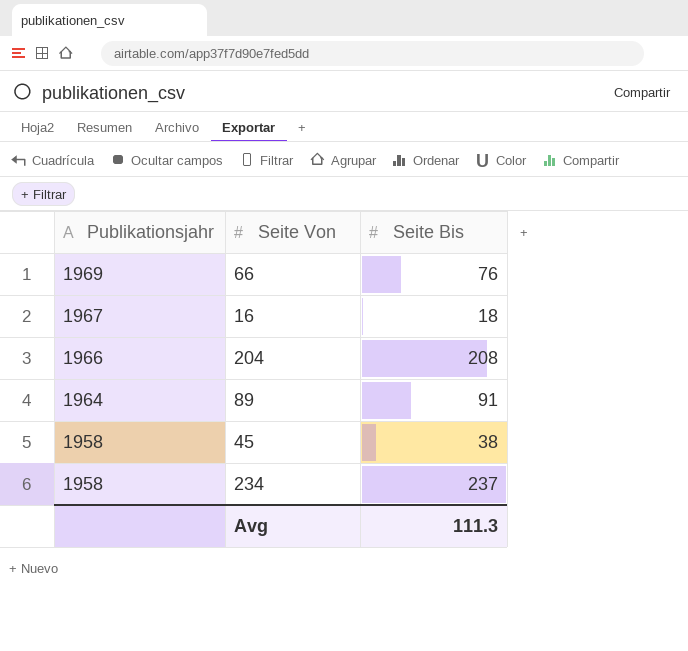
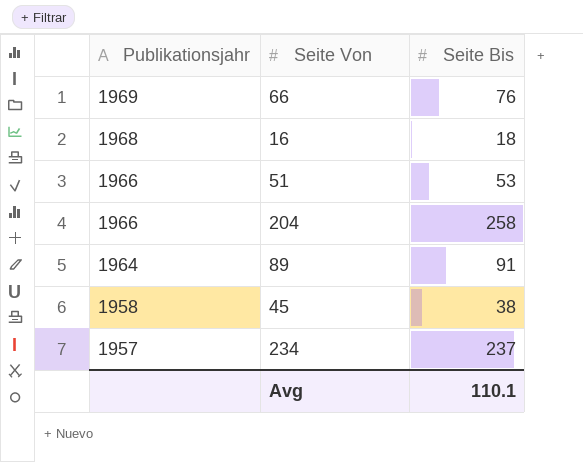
16 | Publikationsjahr: 1967 -> 1968
row 51: none -> 1966 | 53
204 | Seite Bis: 208 -> 258
234 | Publikationsjahr: 1958 -> 1957
Avg | Seite Bis: 111.3 -> 110.1

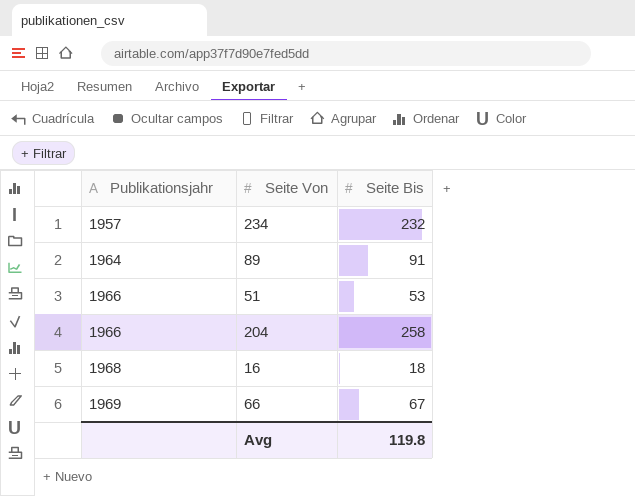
row order: Publikationsjahr descending -> Publikationsjahr ascending
row 45: 1958 | 38 -> none
234 | Seite Bis: 237 -> 232
66 | Seite Bis: 76 -> 67
Avg | Seite Bis: 110.1 -> 119.8

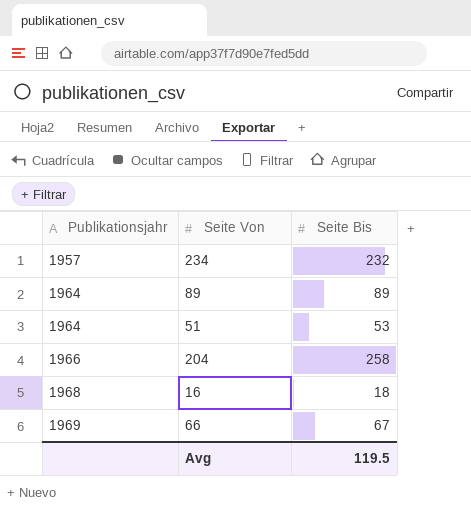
89 | Seite Bis: 91 -> 89
51 | Publikationsjahr: 1966 -> 1964
Avg | Seite Bis: 119.8 -> 119.5

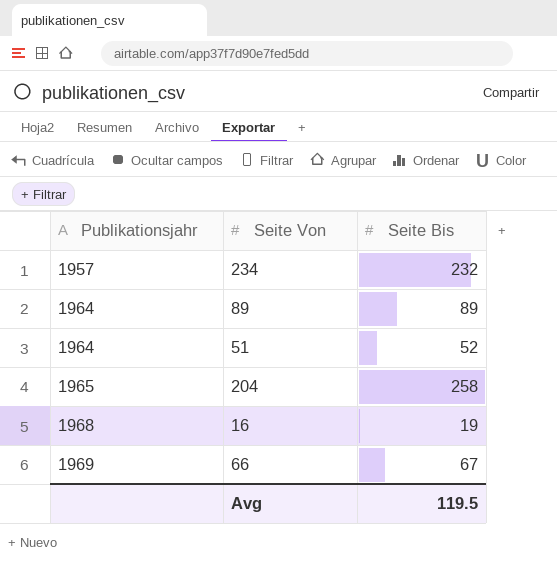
51 | Seite Bis: 53 -> 52
204 | Publikationsjahr: 1966 -> 1965
16 | Seite Bis: 18 -> 19

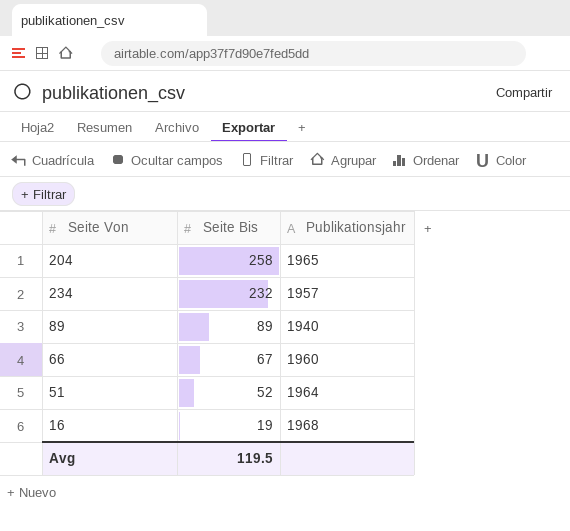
row order: Publikationsjahr ascending -> Seite Bis descending
column Publikationsjahr | position: 1 -> 3
89 | Publikationsjahr: 1964 -> 1940
66 | Publikationsjahr: 1969 -> 1960

